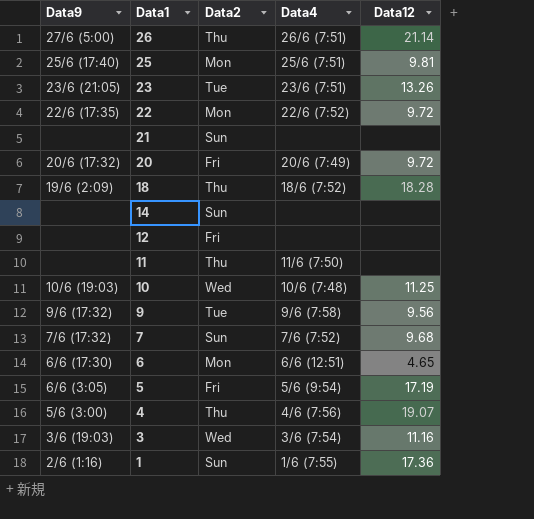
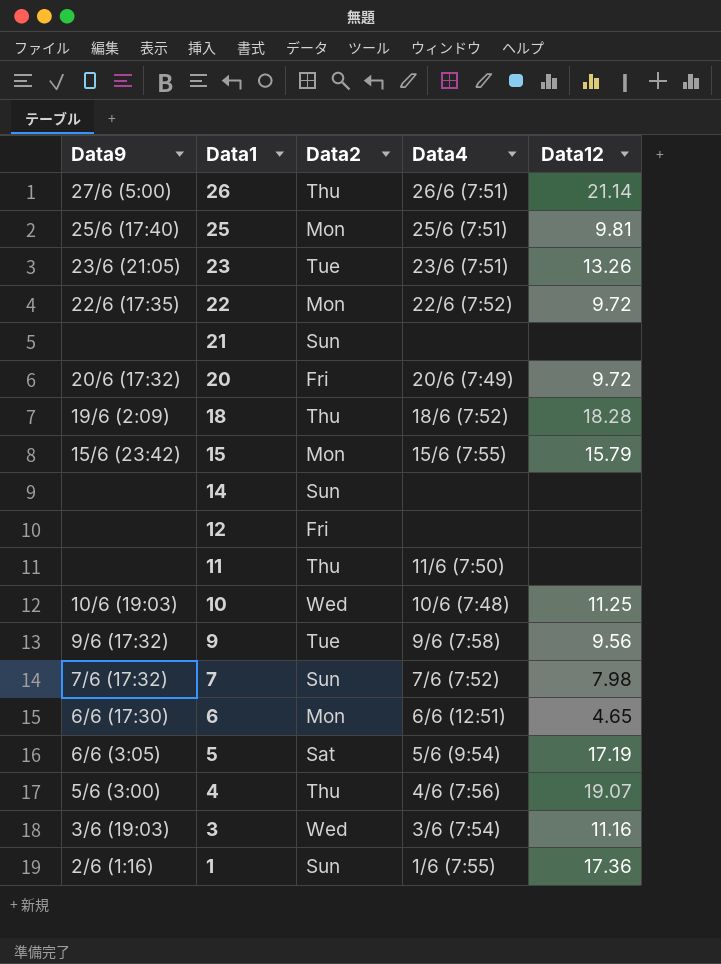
row 15: none -> 15/6 (23:42) | Mon | 15/6 (7:55) | 15.79
7 | Data12: 9.68 -> 7.98
5 | Data2: Fri -> Sat

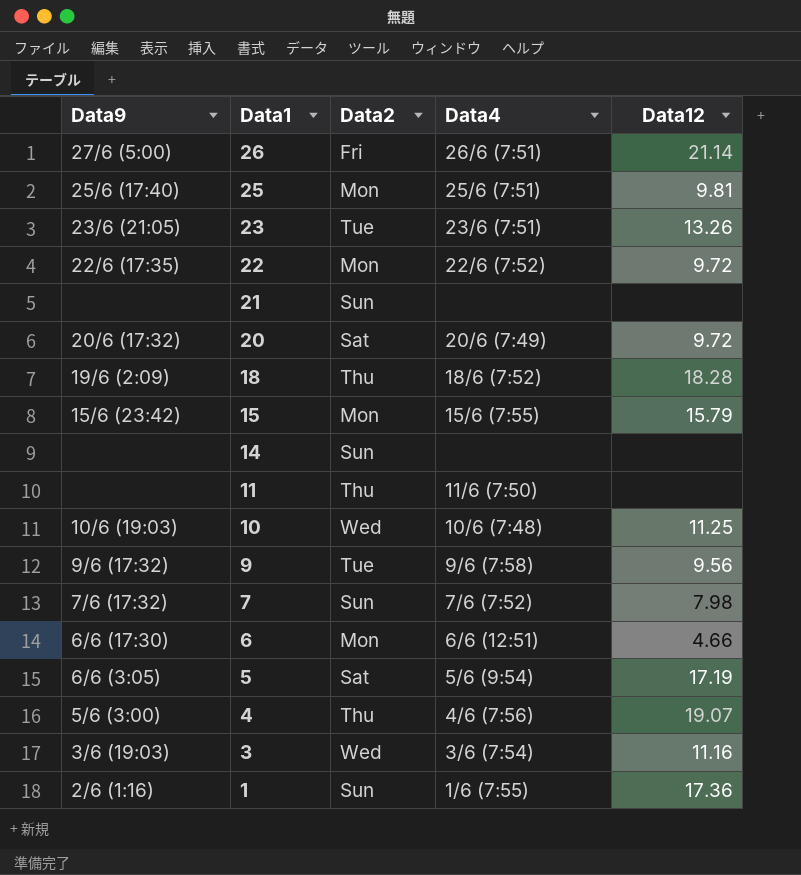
row 12: none | Fri | none | none -> none
26 | Data2: Thu -> Fri
20 | Data2: Fri -> Sat
6 | Data12: 4.65 -> 4.66

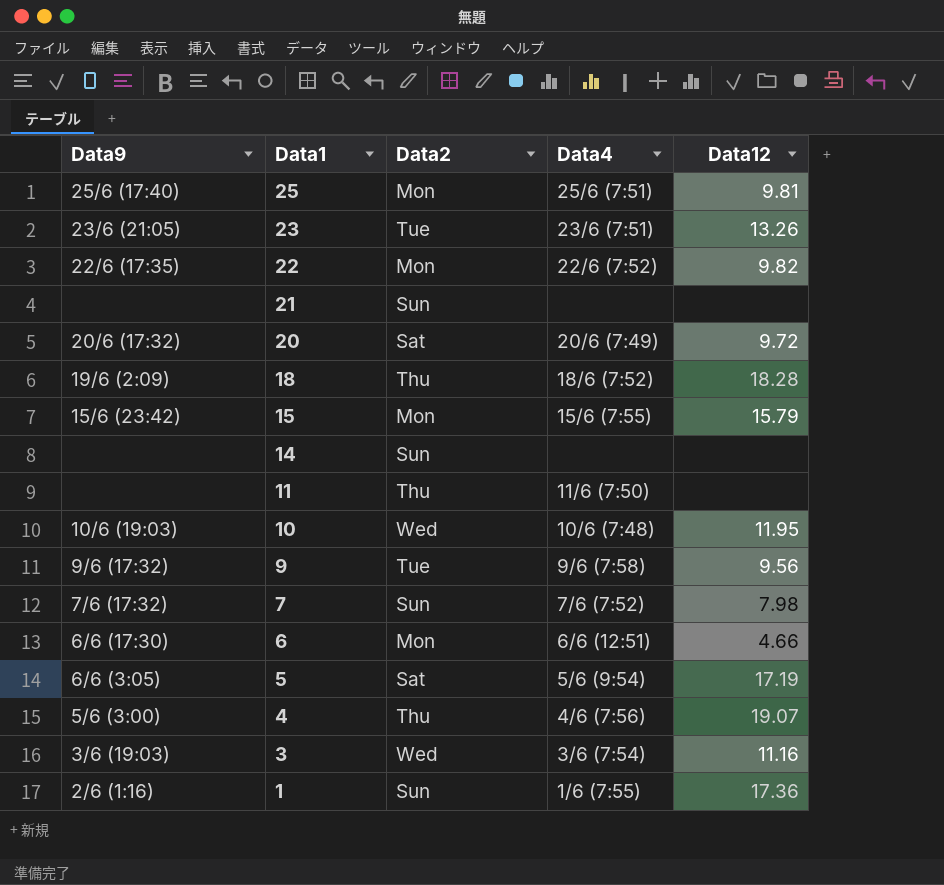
row 26: 27/6 (5:00) | Fri | 26/6 (7:51) | 21.14 -> none
22 | Data12: 9.72 -> 9.82
10 | Data12: 11.25 -> 11.95

